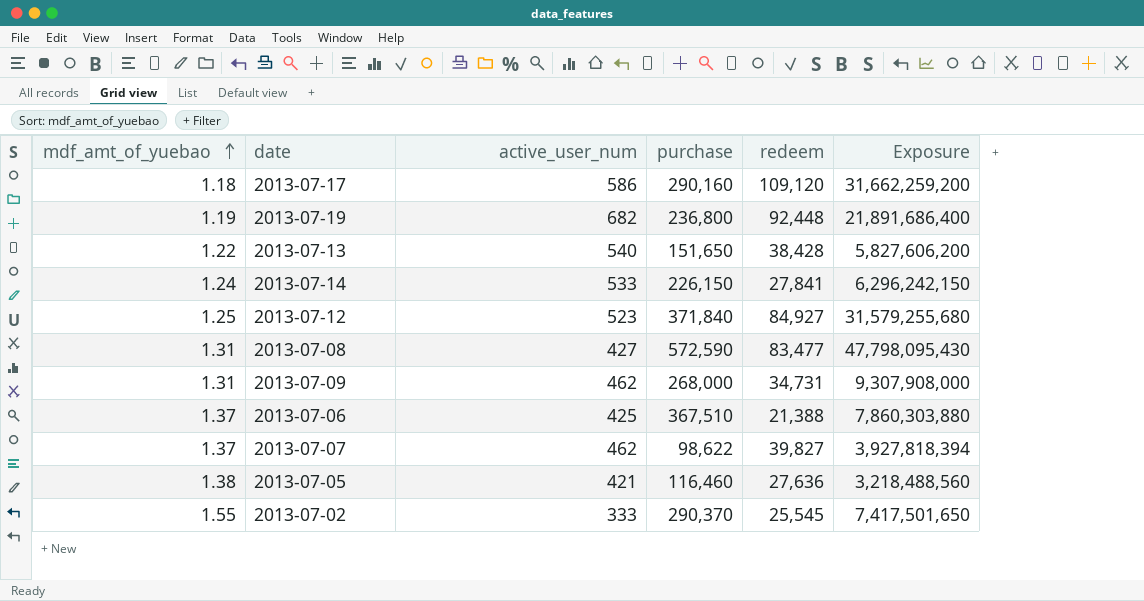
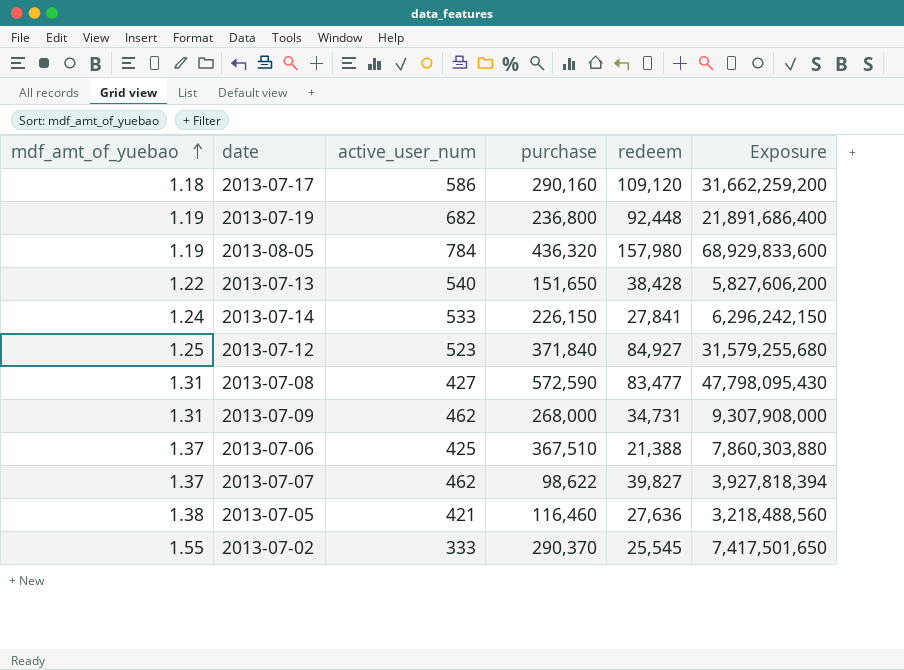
row 2013-08-05: none -> 1.19 | 784 | 436,320 | 157,980 | 68,929,833,600

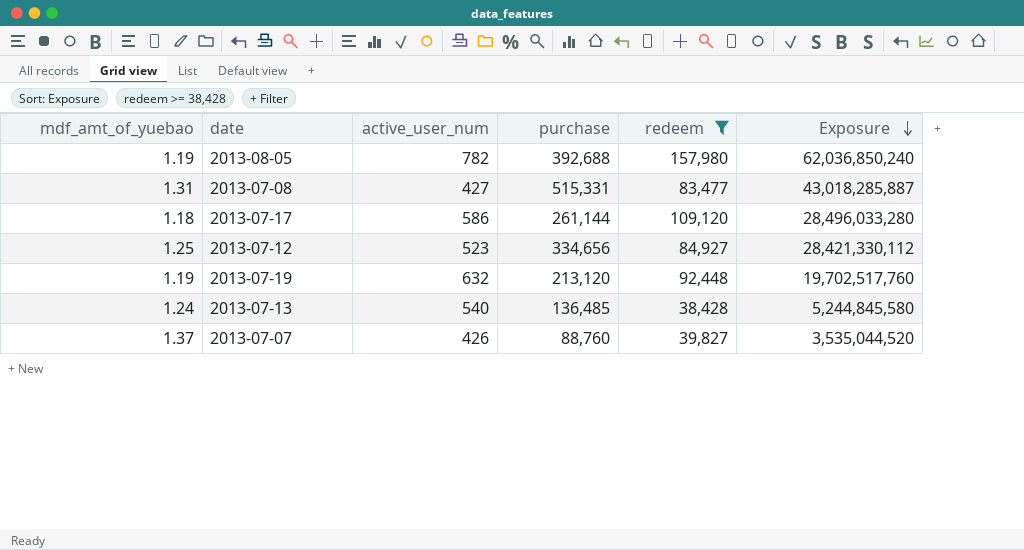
filter: none -> redeem >= 38,428
row order: mdf_amt_of_yuebao ascending -> Exposure descending
2013-08-05 | active_user_num: 784 -> 782
2013-08-05 | purchase: 436,320 -> 392,688
2013-08-05 | Exposure: 68,929,833,600 -> 62,036,850,240
2013-07-08 | purchase: 572,590 -> 515,331
2013-07-08 | Exposure: 47,798,095,430 -> 43,018,285,887
2013-07-17 | purchase: 290,160 -> 261,144
2013-07-17 | Exposure: 31,662,259,200 -> 28,496,033,280
2013-07-12 | purchase: 371,840 -> 334,656
2013-07-12 | Exposure: 31,579,255,680 -> 28,421,330,112
2013-07-19 | active_user_num: 682 -> 632
2013-07-19 | purchase: 236,800 -> 213,120
2013-07-19 | Exposure: 21,891,686,400 -> 19,702,517,760
2013-07-13 | mdf_amt_of_yuebao: 1.22 -> 1.24
2013-07-13 | purchase: 151,650 -> 136,485
2013-07-13 | Exposure: 5,827,606,200 -> 5,244,845,580
2013-07-07 | active_user_num: 462 -> 426
2013-07-07 | purchase: 98,622 -> 88,760
2013-07-07 | Exposure: 3,927,818,394 -> 3,535,044,520

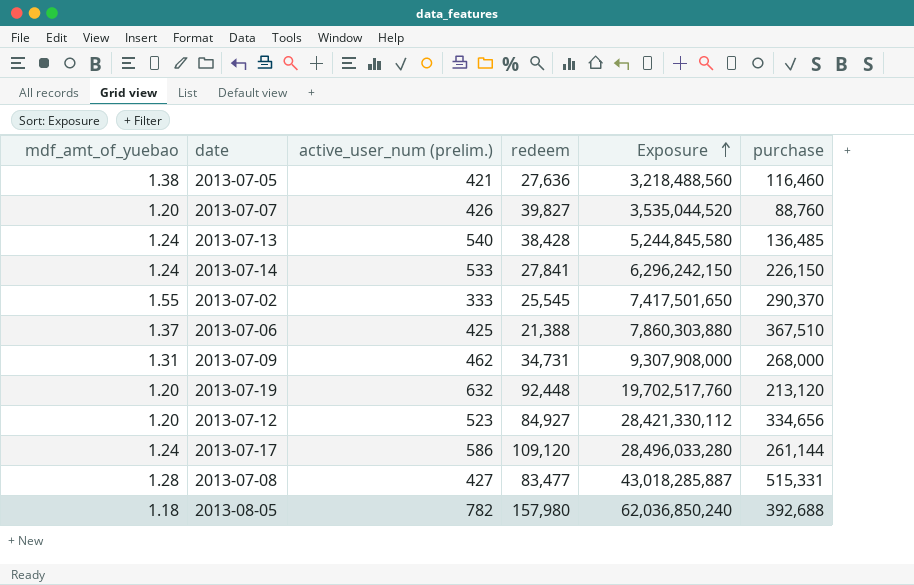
filter: redeem >= 38,428 -> none
row order: Exposure descending -> Exposure ascending
column name: active_user_num -> active_user_num (prelim.)
column purchase | position: 4 -> 6
2013-07-07 | mdf_amt_of_yuebao: 1.37 -> 1.20
2013-07-19 | mdf_amt_of_yuebao: 1.19 -> 1.20
2013-07-12 | mdf_amt_of_yuebao: 1.25 -> 1.20
2013-07-17 | mdf_amt_of_yuebao: 1.18 -> 1.24
2013-07-08 | mdf_amt_of_yuebao: 1.31 -> 1.28
2013-08-05 | mdf_amt_of_yuebao: 1.19 -> 1.18

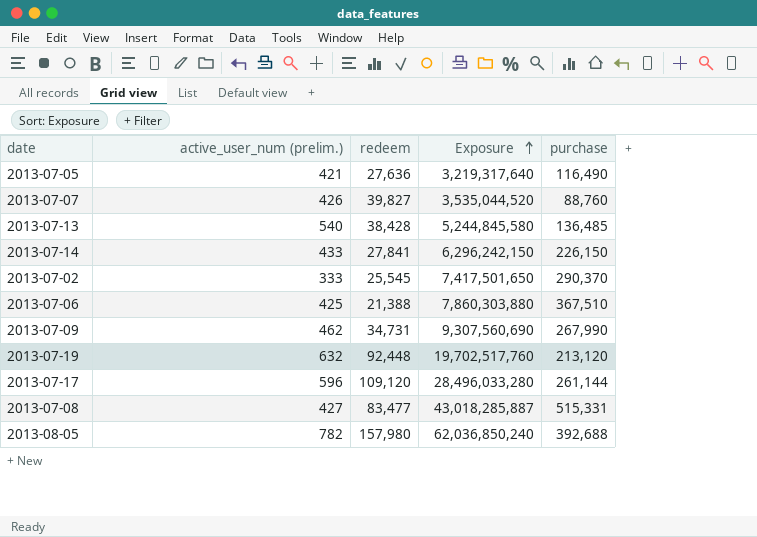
column mdf_amt_of_yuebao | position: 1 -> none
row 2013-07-12: 1.20 | 523 | 84,927 | 28,421,330,112 | 334,656 -> none
2013-07-05 | Exposure: 3,218,488,560 -> 3,219,317,640
2013-07-05 | purchase: 116,460 -> 116,490
2013-07-14 | active_user_num (prelim.): 533 -> 433
2013-07-09 | Exposure: 9,307,908,000 -> 9,307,560,690
2013-07-09 | purchase: 268,000 -> 267,990
2013-07-17 | active_user_num (prelim.): 586 -> 596

